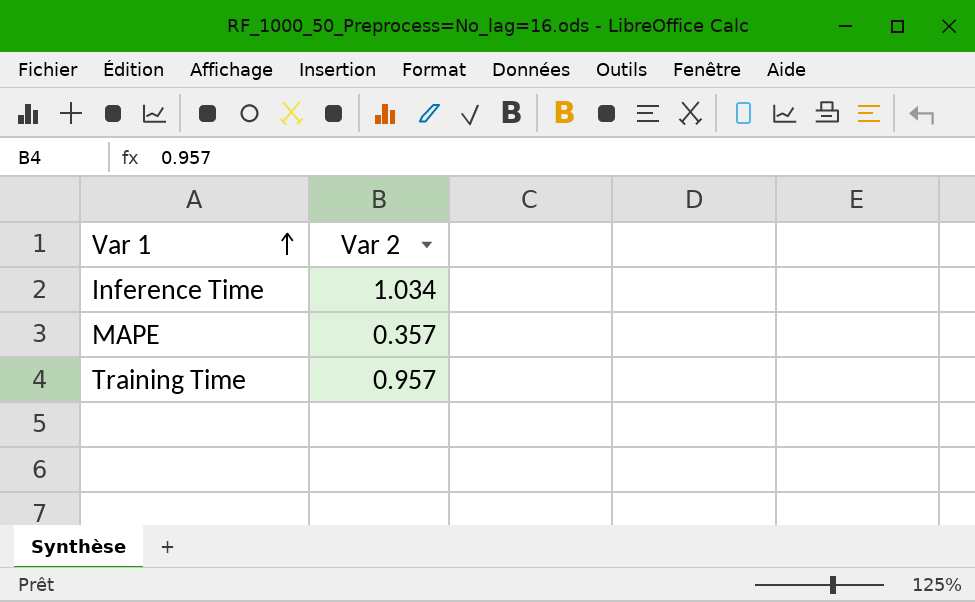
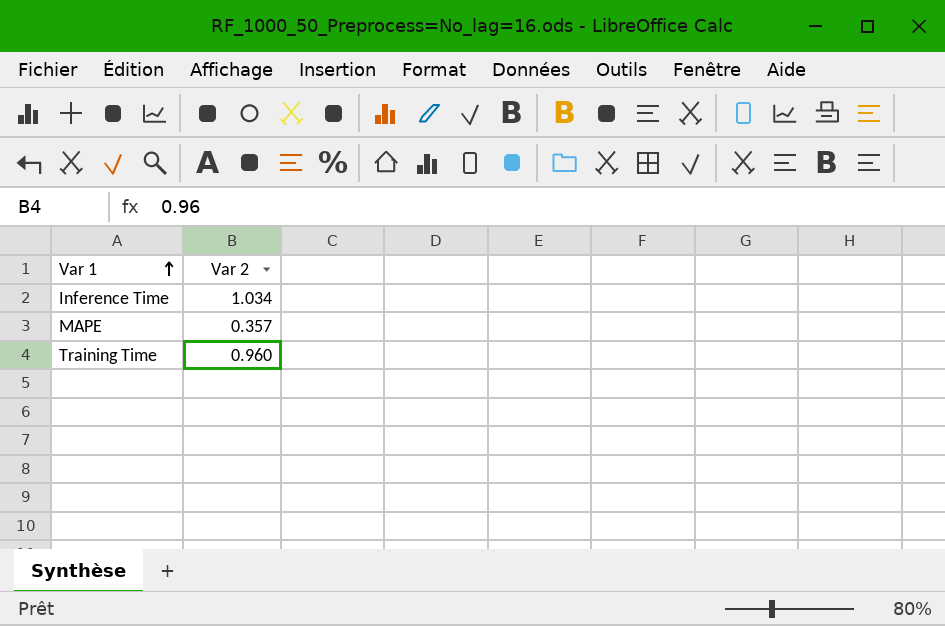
Training Time | Var 2: 0.957 -> 0.960

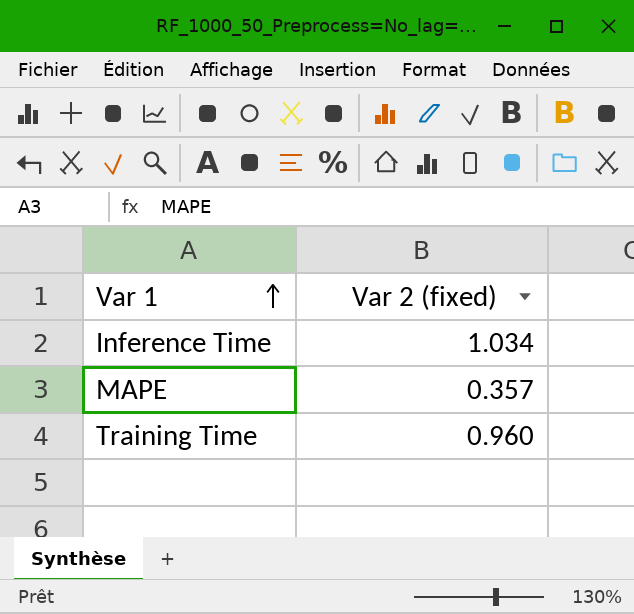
column name: Var 2 -> Var 2 (fixed)

